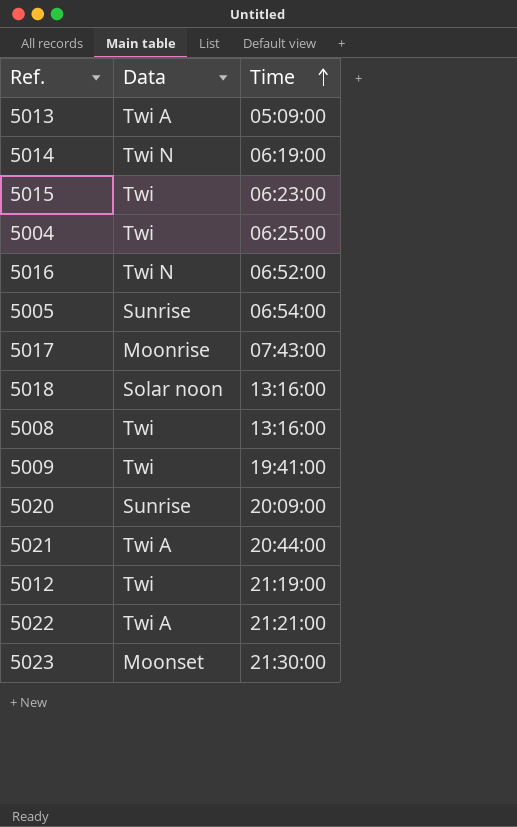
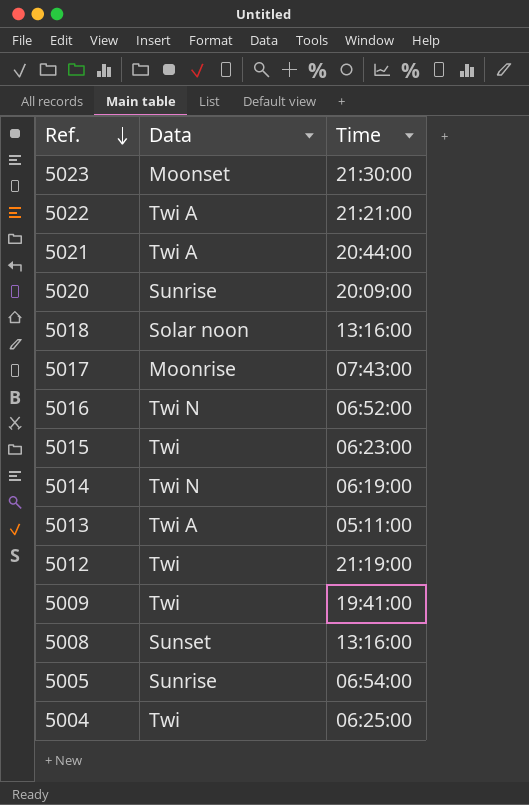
row order: Time ascending -> Ref. descending
5013 | Time: 05:09:00 -> 05:11:00
5008 | Data: Twi -> Sunset

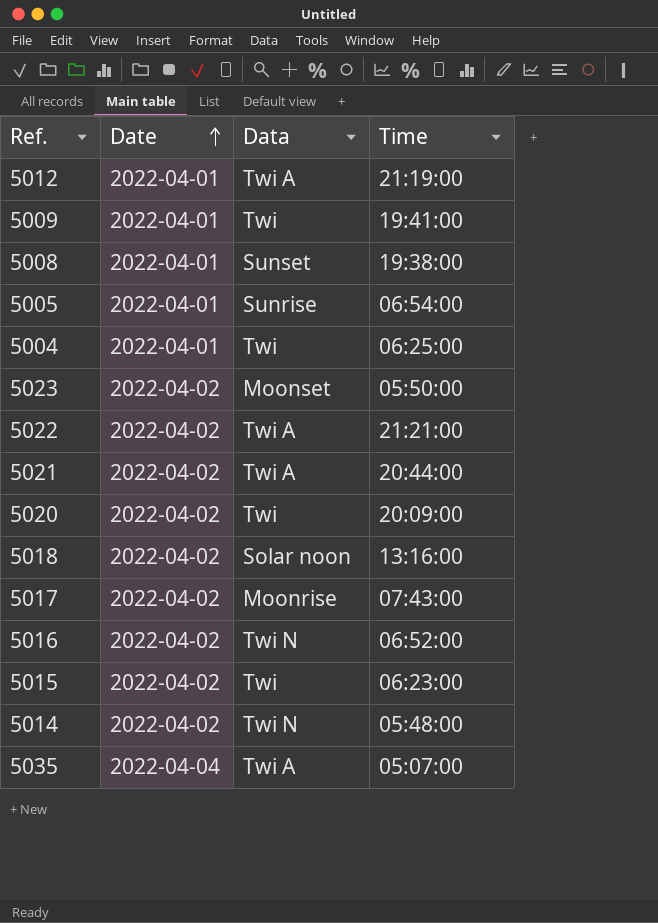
row order: Ref. descending -> Date ascending
column Date | position: none -> 2
row 5013: Twi A | 05:11:00 -> none
5012 | Data: Twi -> Twi A
5008 | Time: 13:16:00 -> 19:38:00
5023 | Time: 21:30:00 -> 05:50:00
5020 | Data: Sunrise -> Twi
5014 | Time: 06:19:00 -> 05:48:00
row 5035: none -> 2022-04-04 | Twi A | 05:07:00

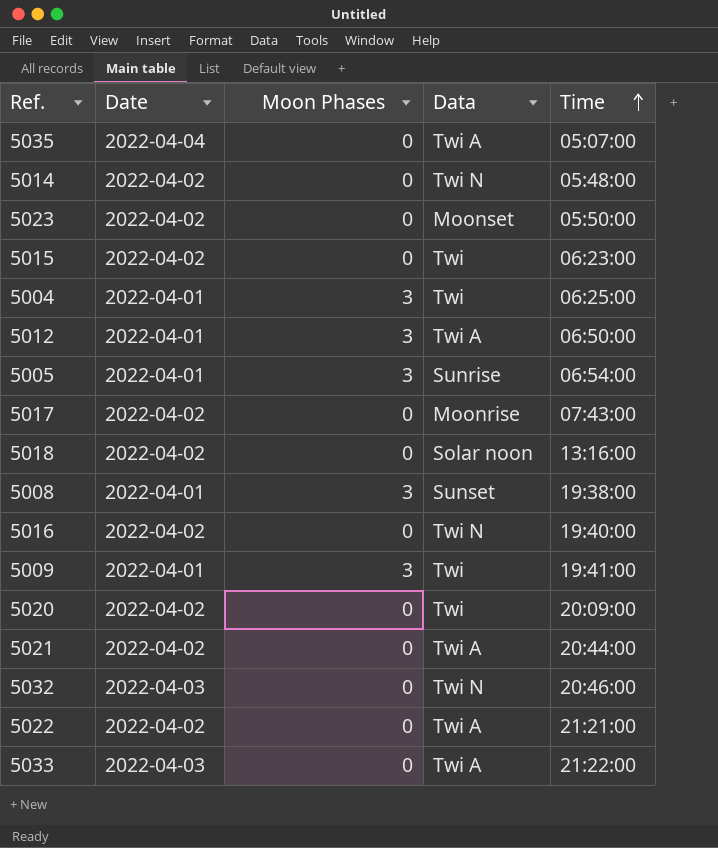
row order: Date ascending -> Time ascending
column Moon Phases | position: none -> 3
5012 | Time: 21:19:00 -> 06:50:00
5016 | Time: 06:52:00 -> 19:40:00
row 5032: none -> 2022-04-03 | 0 | Twi N | 20:46:00
row 5033: none -> 2022-04-03 | 0 | Twi A | 21:22:00

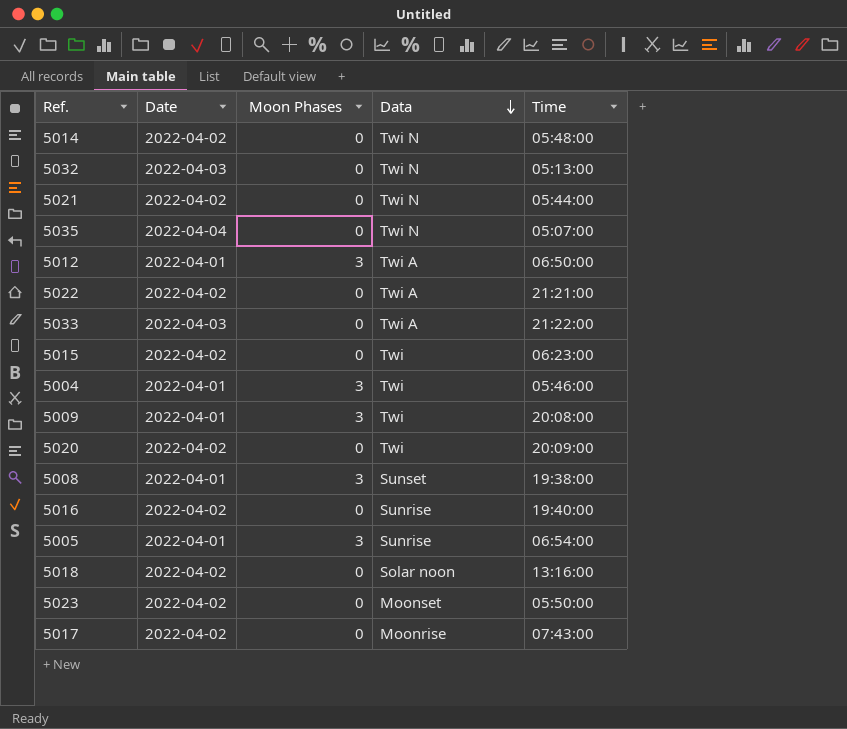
row order: Time ascending -> Data descending
5032 | Time: 20:46:00 -> 05:13:00
5021 | Data: Twi A -> Twi N
5021 | Time: 20:44:00 -> 05:44:00
5035 | Data: Twi A -> Twi N
5004 | Time: 06:25:00 -> 05:46:00
5009 | Time: 19:41:00 -> 20:08:00
5016 | Data: Twi N -> Sunrise

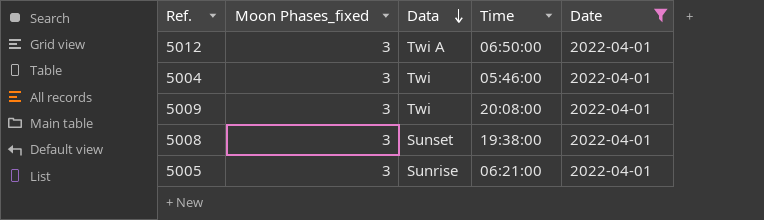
filter: none -> Date = 2022-04-01
column name: Moon Phases -> Moon Phases_fixed
column Date | position: 2 -> 5
5005 | Time: 06:54:00 -> 06:21:00

